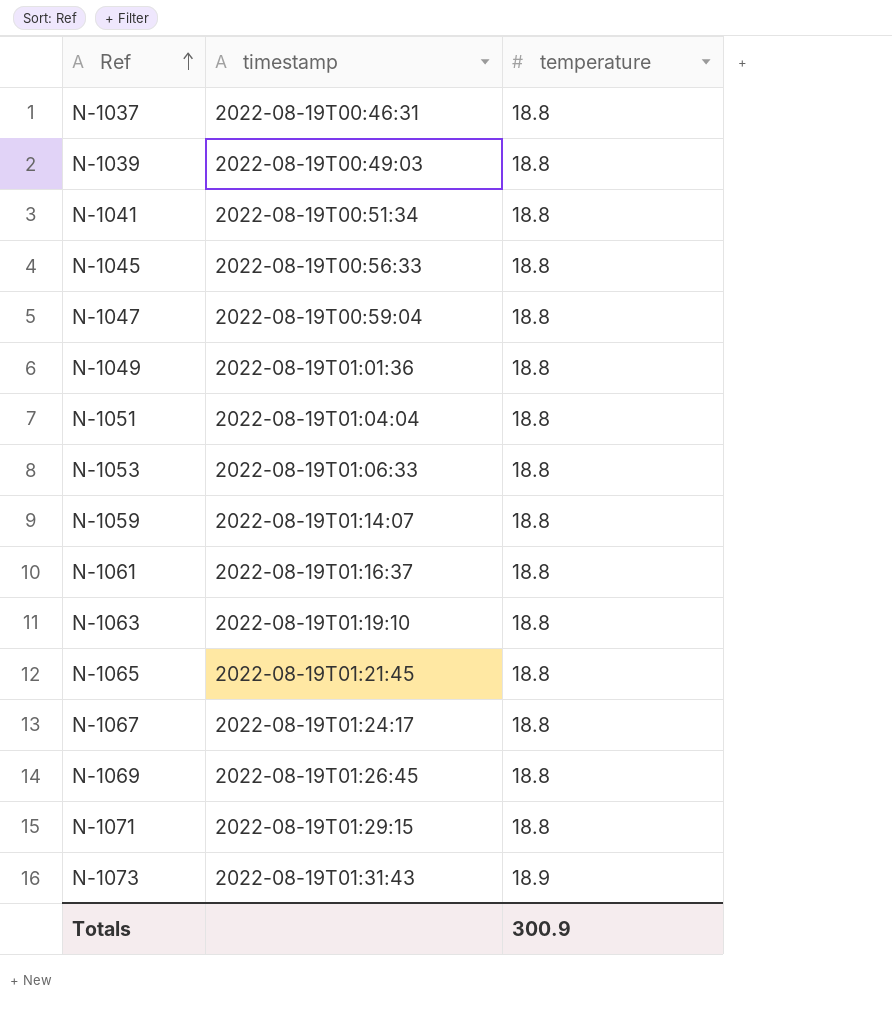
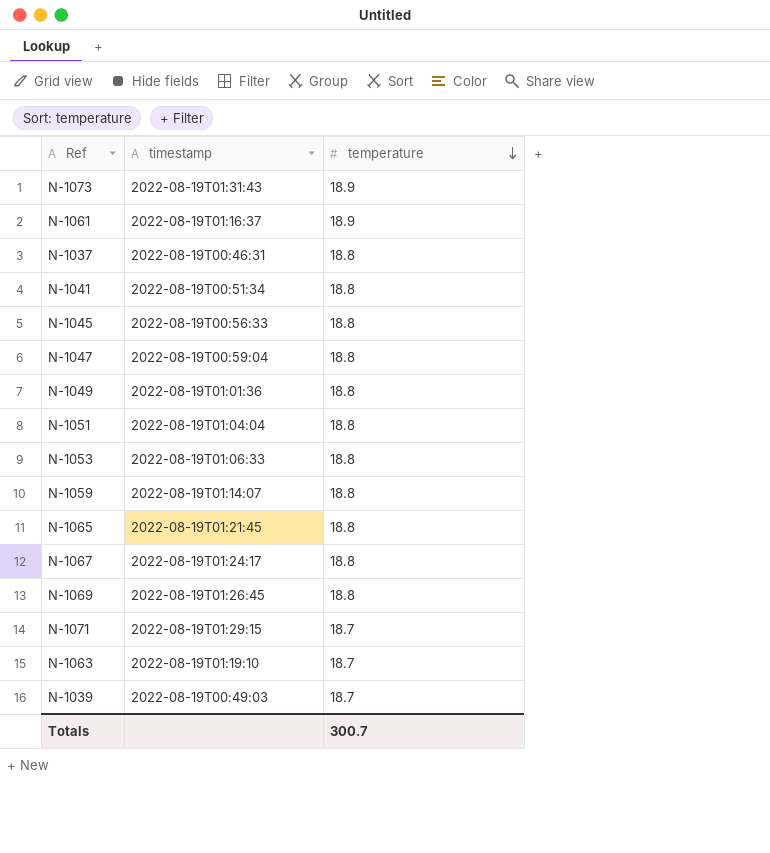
row order: Ref ascending -> temperature descending
N-1061 | temperature: 18.8 -> 18.9
N-1071 | temperature: 18.8 -> 18.7
N-1063 | temperature: 18.8 -> 18.7
N-1039 | temperature: 18.8 -> 18.7
Totals | temperature: 300.9 -> 300.7

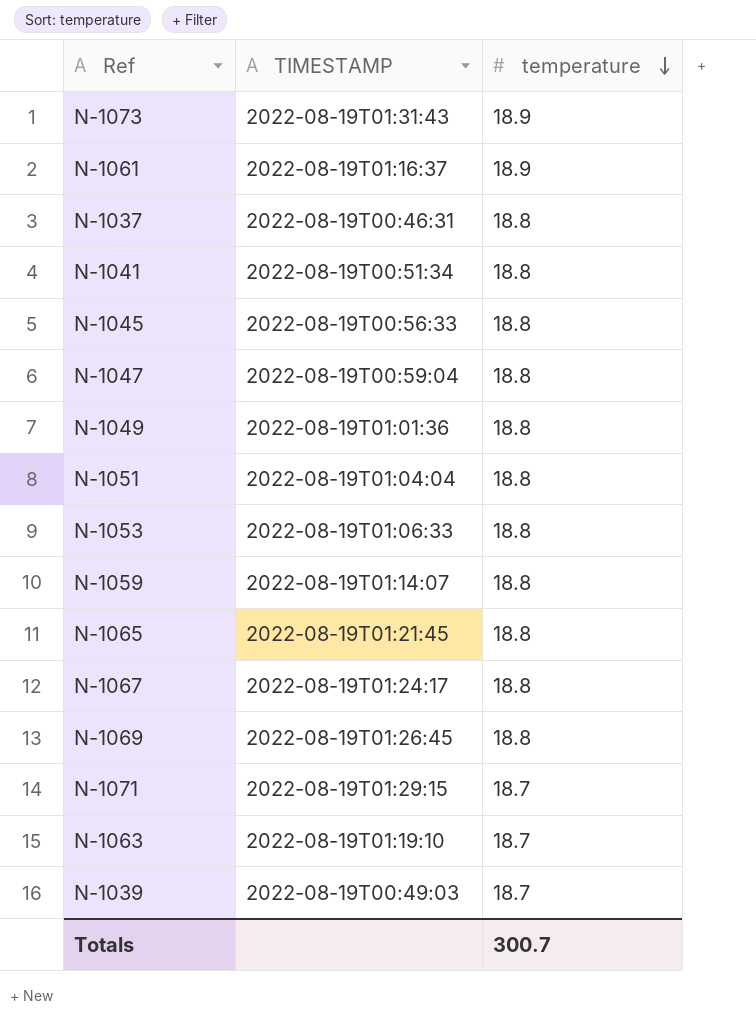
column name: timestamp -> TIMESTAMP

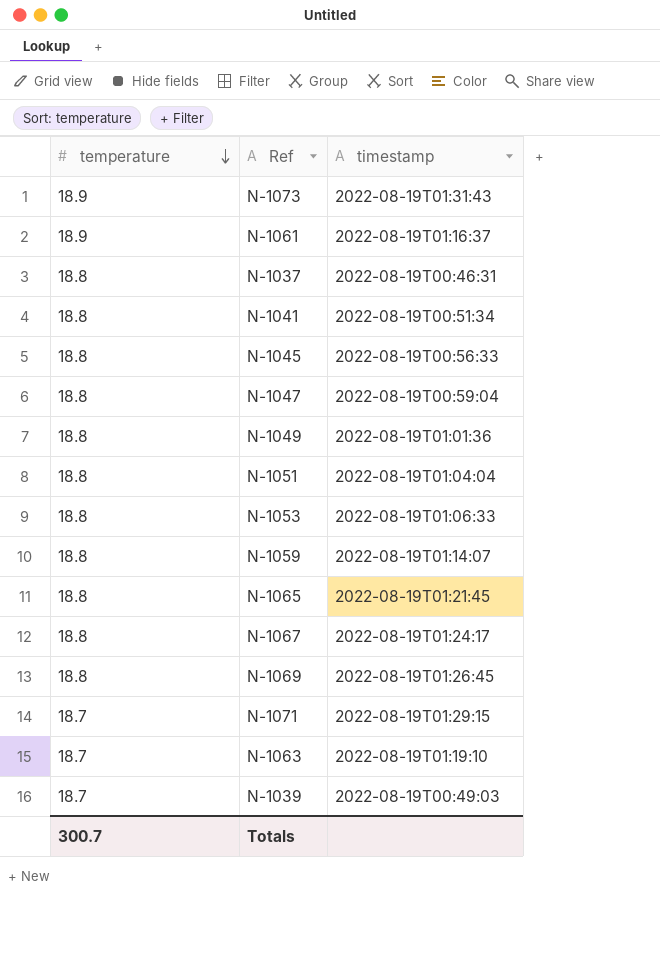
column temperature | position: 3 -> 1
column name: TIMESTAMP -> timestamp

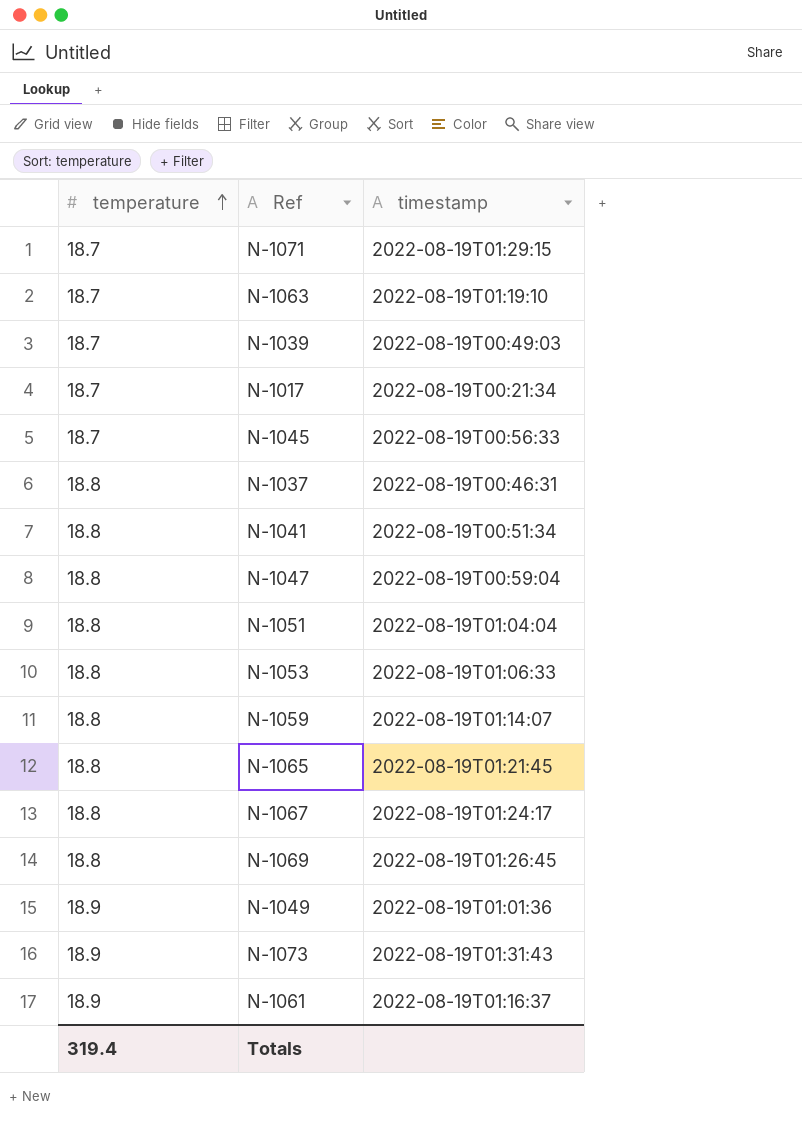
row order: temperature descending -> temperature ascending
row N-1017: none -> 18.7 | 2022-08-19T00:21:34
N-1045 | temperature: 18.8 -> 18.7
N-1049 | temperature: 18.8 -> 18.9
Totals | temperature: 300.7 -> 319.4

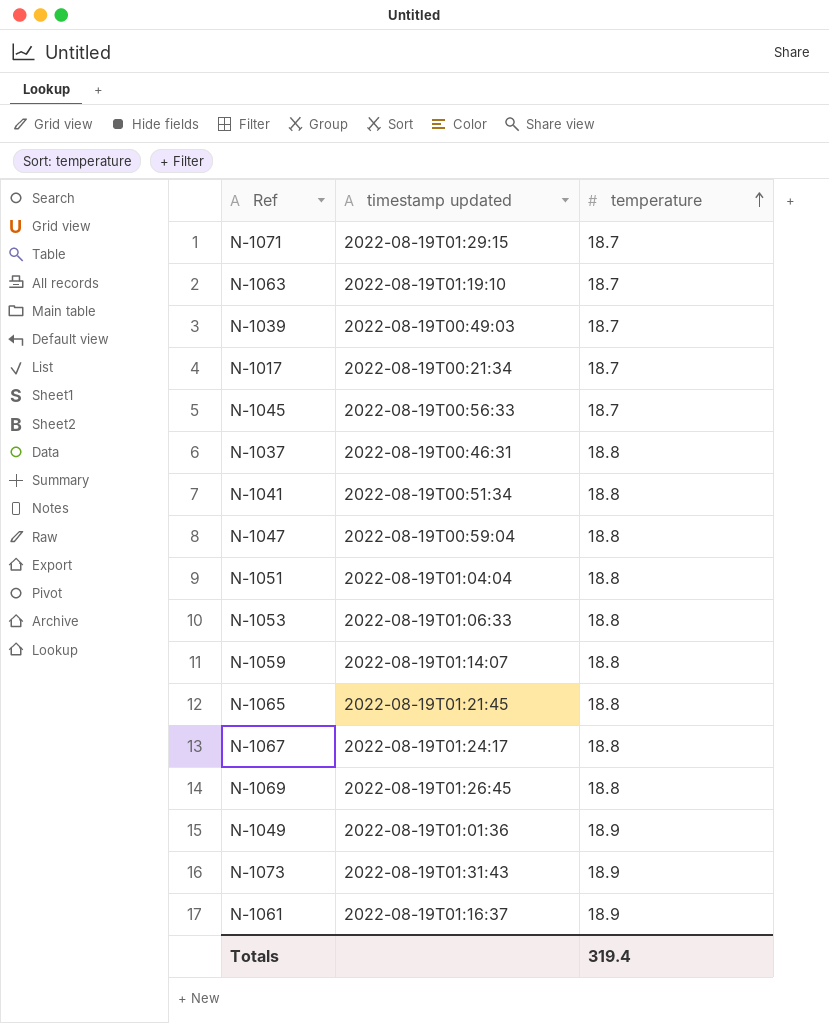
column name: timestamp -> timestamp updated
column temperature | position: 1 -> 3

